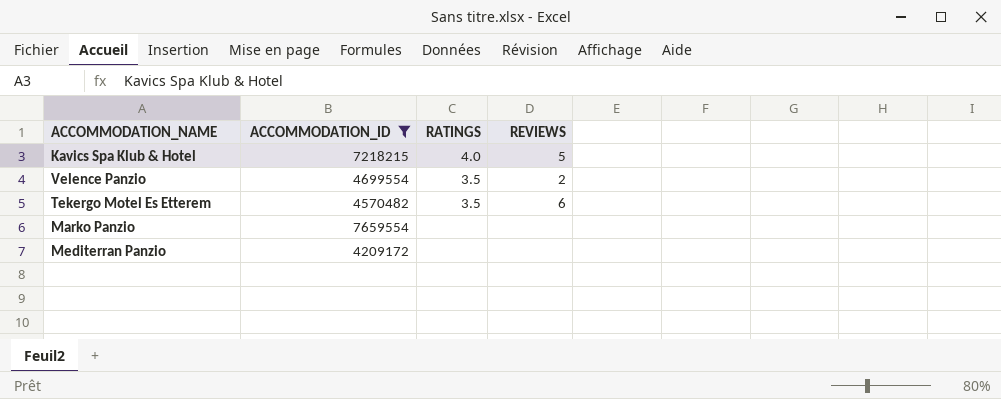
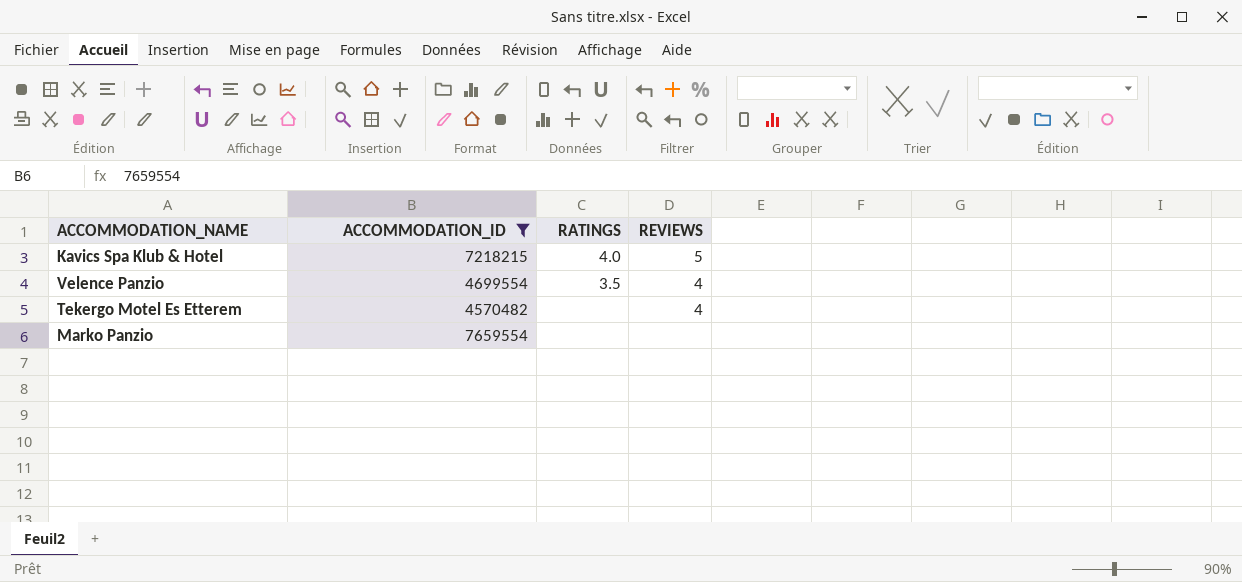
row Mediterran Panzio: 4209172 | none | none -> none
Velence Panzio | REVIEWS: 2 -> 4
Tekergo Motel Es Etterem | RATINGS: 3.5 -> none
Tekergo Motel Es Etterem | REVIEWS: 6 -> 4

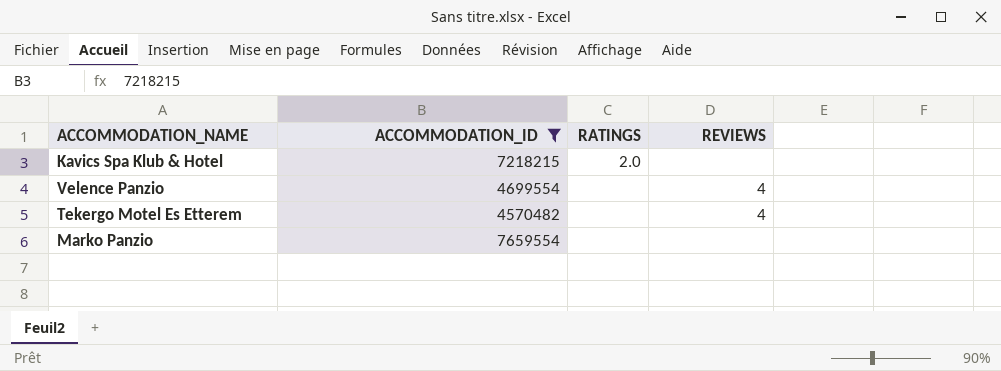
Kavics Spa Klub & Hotel | RATINGS: 4.0 -> 2.0
Kavics Spa Klub & Hotel | REVIEWS: 5 -> none
Velence Panzio | RATINGS: 3.5 -> none

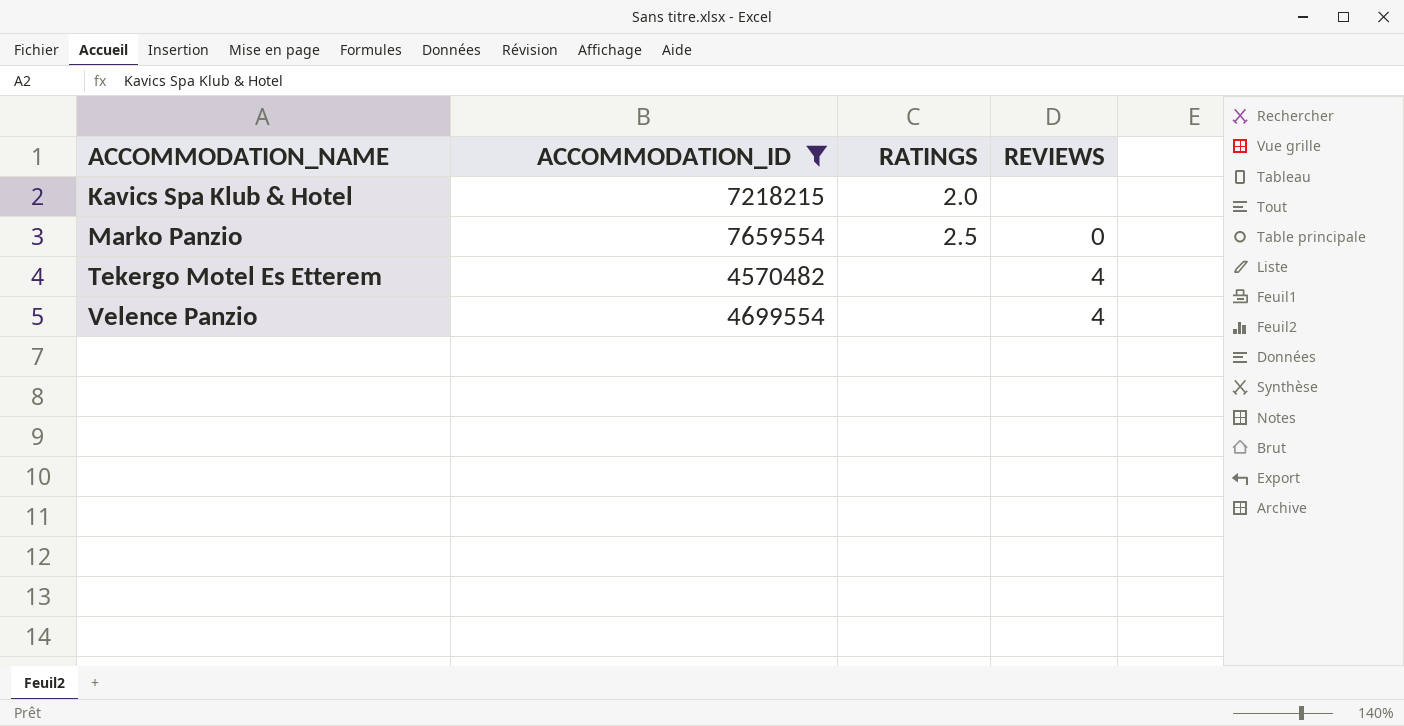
row order: none -> ACCOMMODATION_NAME ascending
Marko Panzio | RATINGS: none -> 2.5
Marko Panzio | REVIEWS: none -> 0

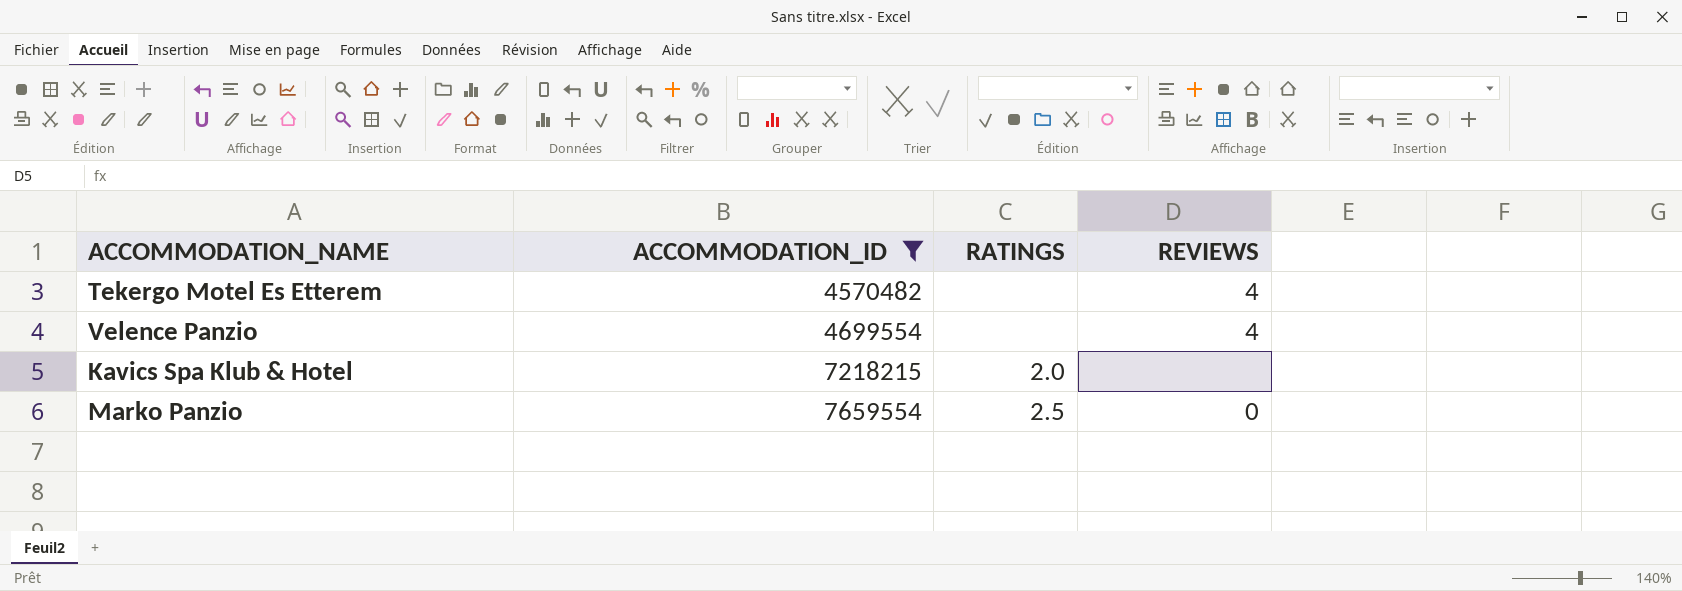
row order: ACCOMMODATION_NAME ascending -> ACCOMMODATION_ID ascending

